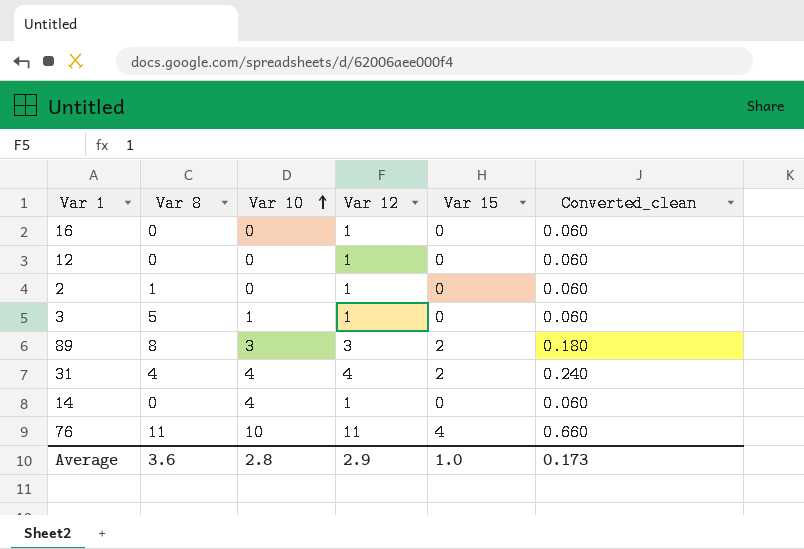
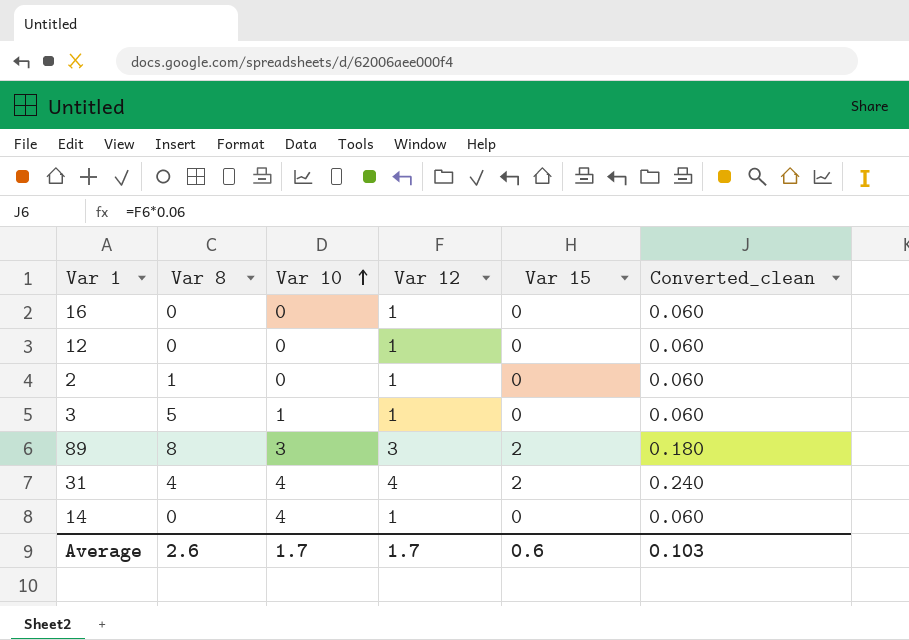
row 76: 11 | 10 | 11 | 4 | 0.660 -> none
Average | Var 8: 3.6 -> 2.6
Average | Var 10: 2.8 -> 1.7
Average | Var 12: 2.9 -> 1.7
Average | Var 15: 1.0 -> 0.6
Average | Converted_clean: 0.173 -> 0.103

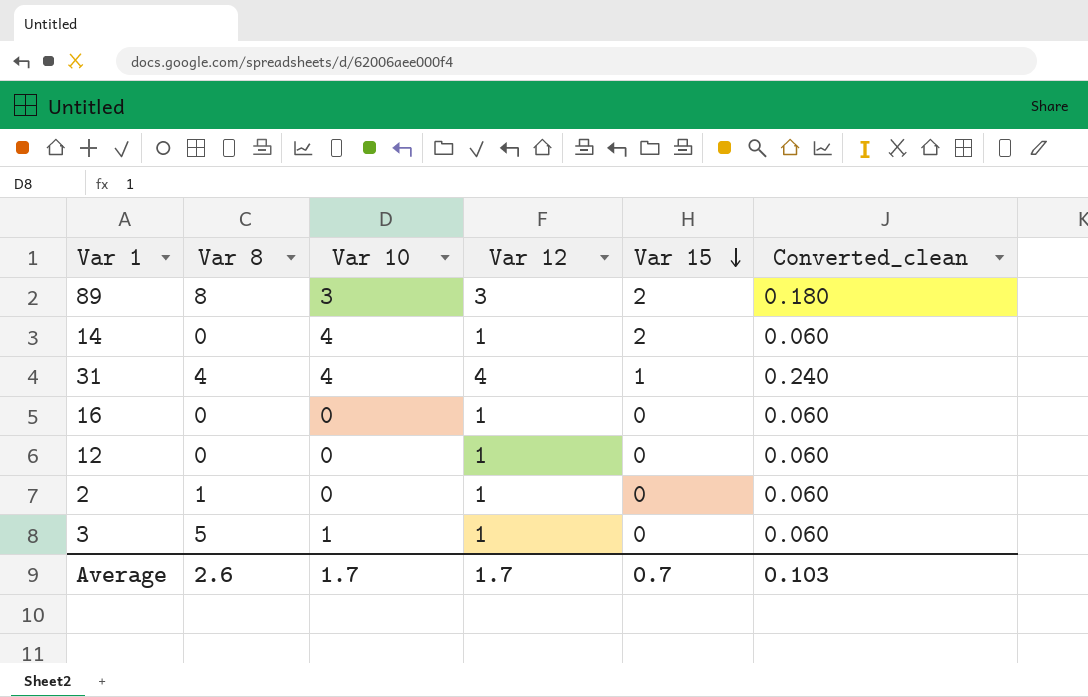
row order: Var 10 ascending -> Var 15 descending
14 | Var 15: 0 -> 2
31 | Var 15: 2 -> 1
Average | Var 15: 0.6 -> 0.7

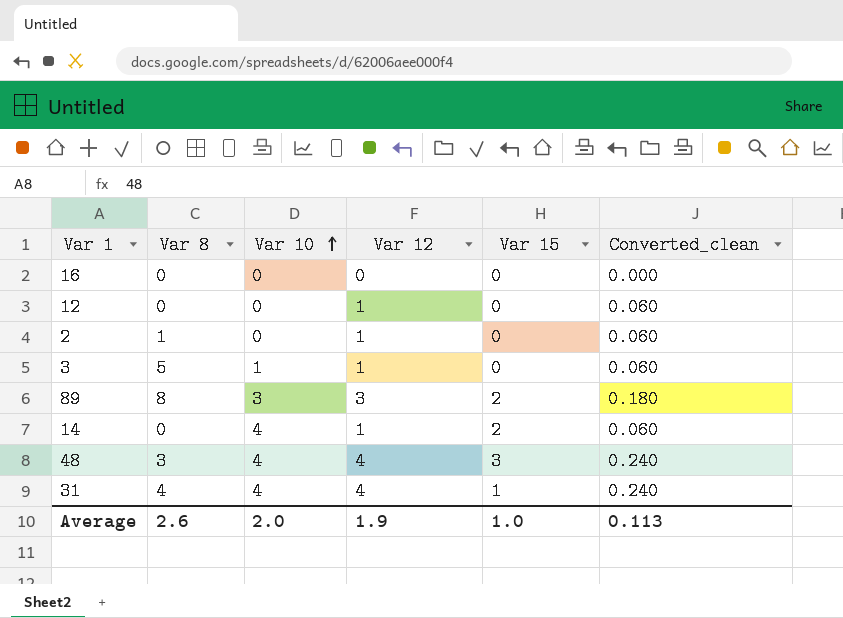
row order: Var 15 descending -> Var 10 ascending
16 | Var 12: 1 -> 0
16 | Converted_clean: 0.060 -> 0.000
row 48: none -> 3 | 4 | 4 | 3 | 0.240
Average | Var 10: 1.7 -> 2.0
Average | Var 12: 1.7 -> 1.9
Average | Var 15: 0.7 -> 1.0
Average | Converted_clean: 0.103 -> 0.113

